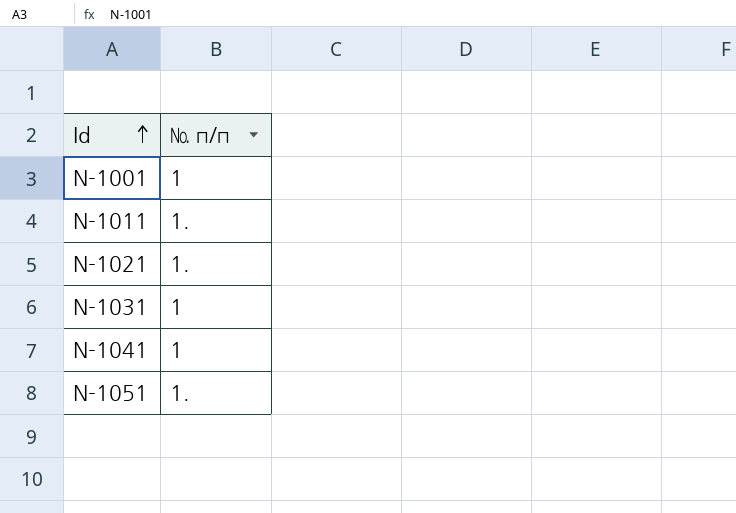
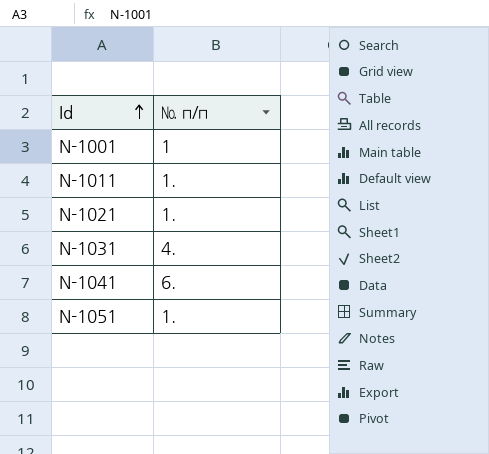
N-1031 | № п/п: 1 -> 4.
N-1041 | № п/п: 1 -> 6.

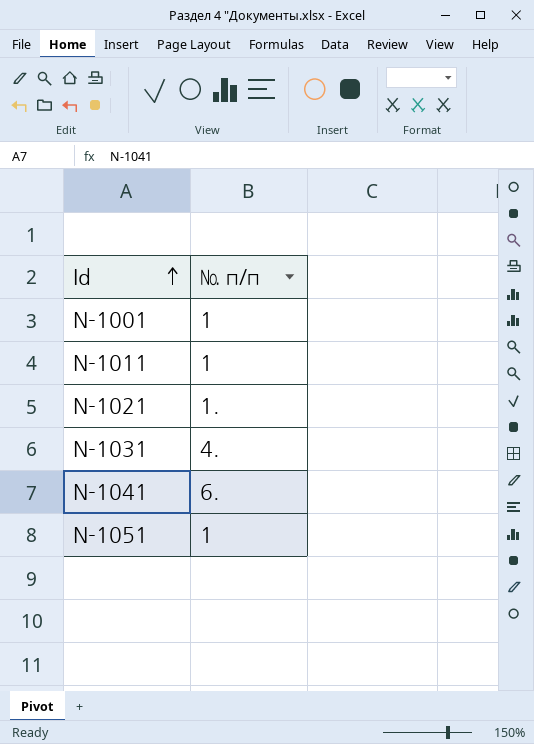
N-1011 | № п/п: 1. -> 1
N-1051 | № п/п: 1. -> 1

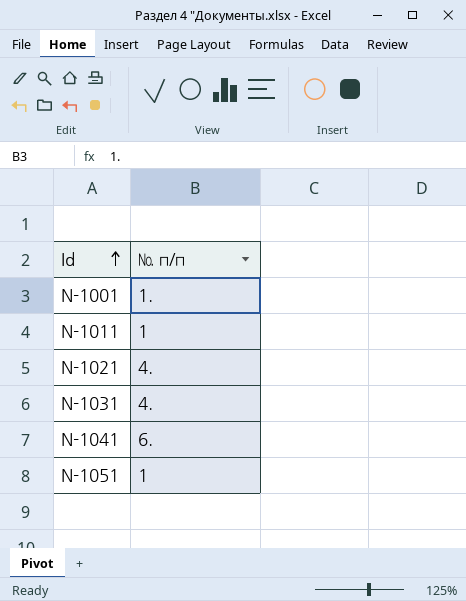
N-1001 | № п/п: 1 -> 1.
N-1021 | № п/п: 1. -> 4.

